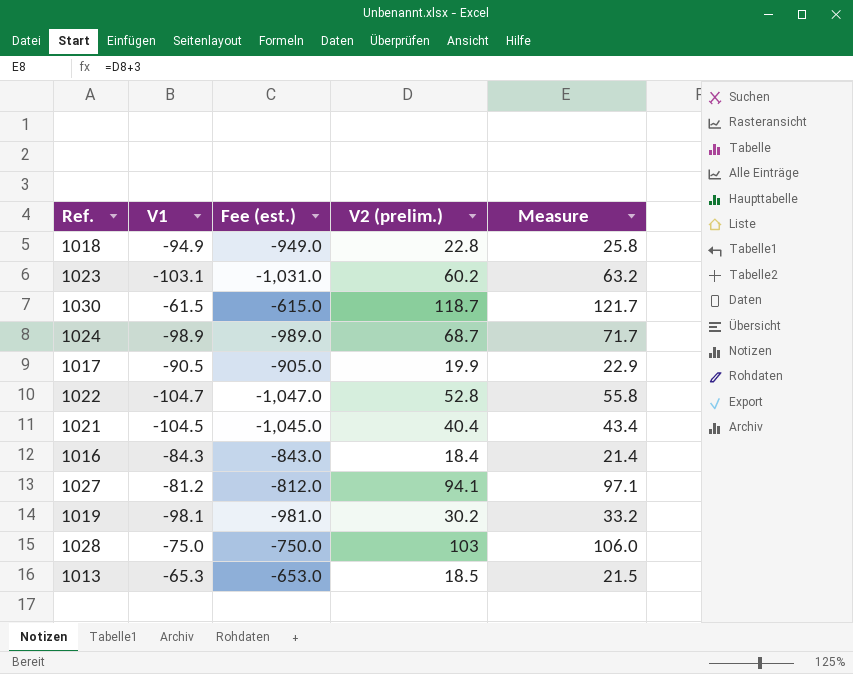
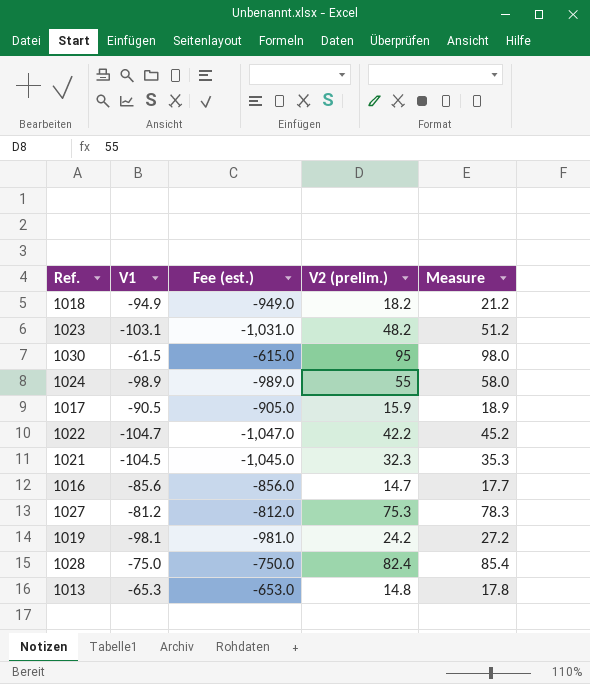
1018 | V2 (prelim.): 22.8 -> 18.2
1018 | Measure: 25.8 -> 21.2
1023 | V2 (prelim.): 60.2 -> 48.2
1023 | Measure: 63.2 -> 51.2
1030 | V2 (prelim.): 118.7 -> 95
1030 | Measure: 121.7 -> 98.0
1024 | V2 (prelim.): 68.7 -> 55
1024 | Measure: 71.7 -> 58.0
1017 | V2 (prelim.): 19.9 -> 15.9
1017 | Measure: 22.9 -> 18.9
1022 | V2 (prelim.): 52.8 -> 42.2
1022 | Measure: 55.8 -> 45.2
1021 | V2 (prelim.): 40.4 -> 32.3
1021 | Measure: 43.4 -> 35.3
1016 | V1: -84.3 -> -85.6
1016 | Fee (est.): -843.0 -> -856.0
1016 | V2 (prelim.): 18.4 -> 14.7
1016 | Measure: 21.4 -> 17.7
1027 | V2 (prelim.): 94.1 -> 75.3
1027 | Measure: 97.1 -> 78.3
1019 | V2 (prelim.): 30.2 -> 24.2
1019 | Measure: 33.2 -> 27.2
1028 | V2 (prelim.): 103 -> 82.4
1028 | Measure: 106.0 -> 85.4
1013 | V2 (prelim.): 18.5 -> 14.8
1013 | Measure: 21.5 -> 17.8

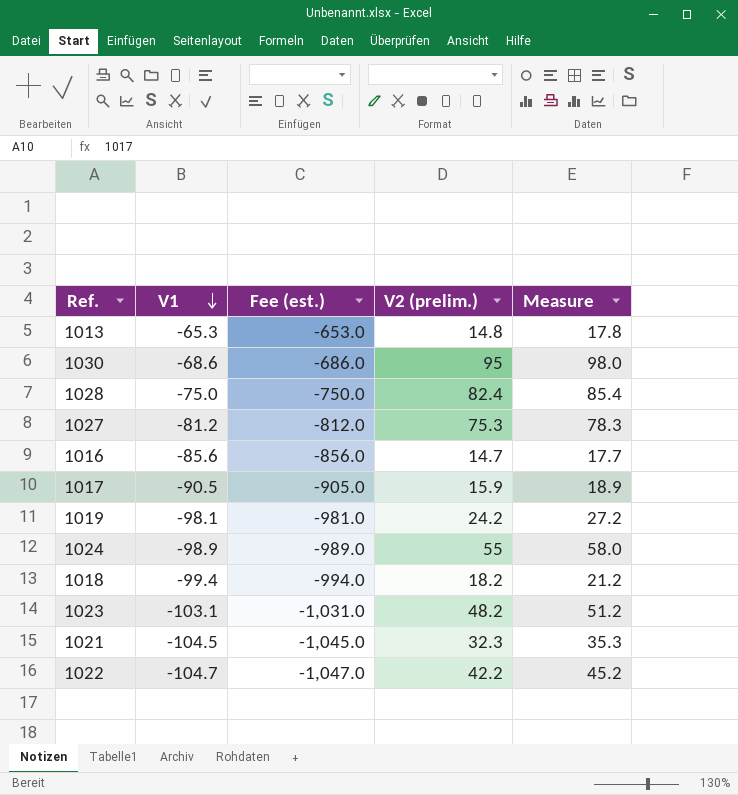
row order: none -> V1 descending
1030 | V1: -61.5 -> -68.6
1030 | Fee (est.): -615.0 -> -686.0
1018 | V1: -94.9 -> -99.4
1018 | Fee (est.): -949.0 -> -994.0

